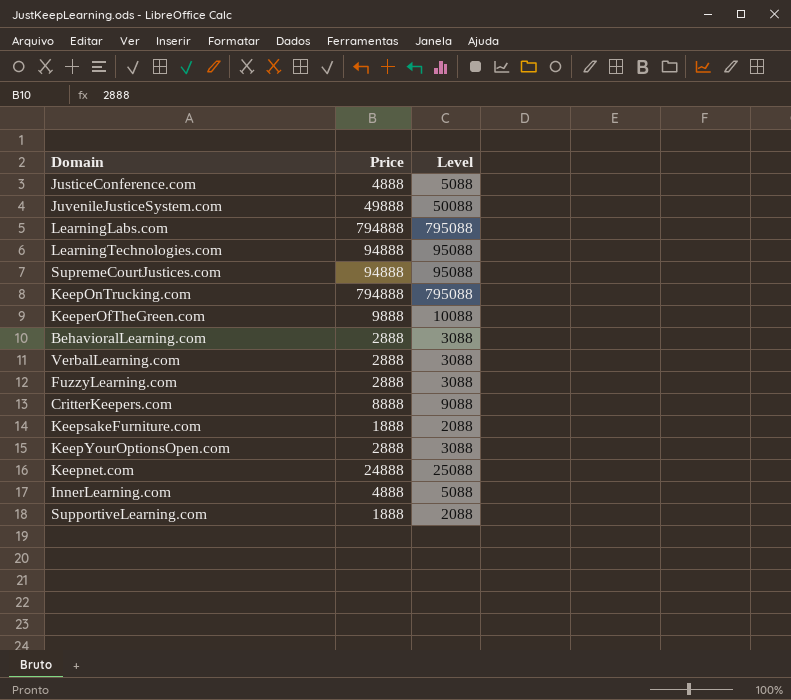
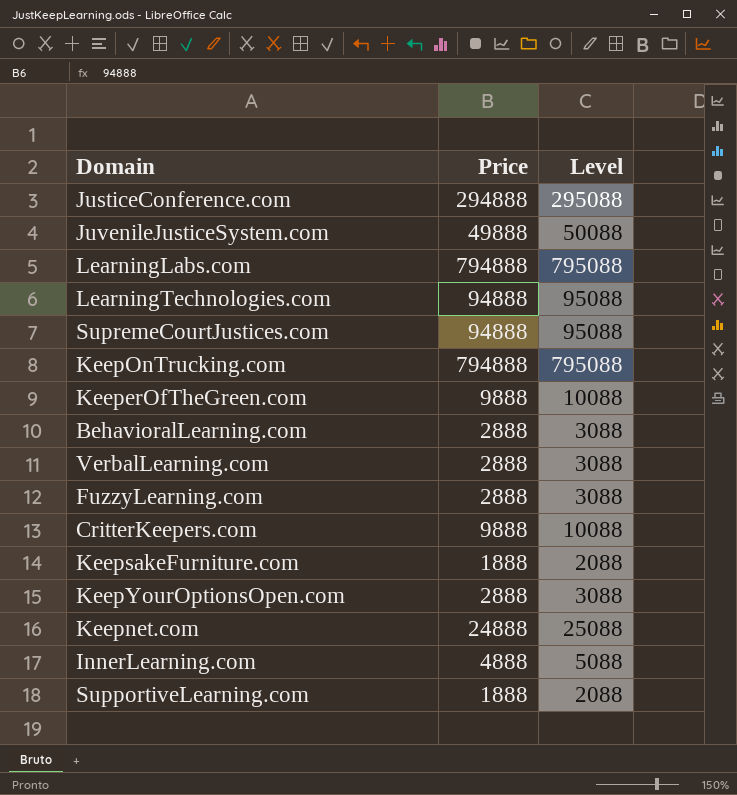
JusticeConference.com | Price: 4888 -> 294888
JusticeConference.com | Level: 5088 -> 295088
CritterKeepers.com | Price: 8888 -> 9888
CritterKeepers.com | Level: 9088 -> 10088

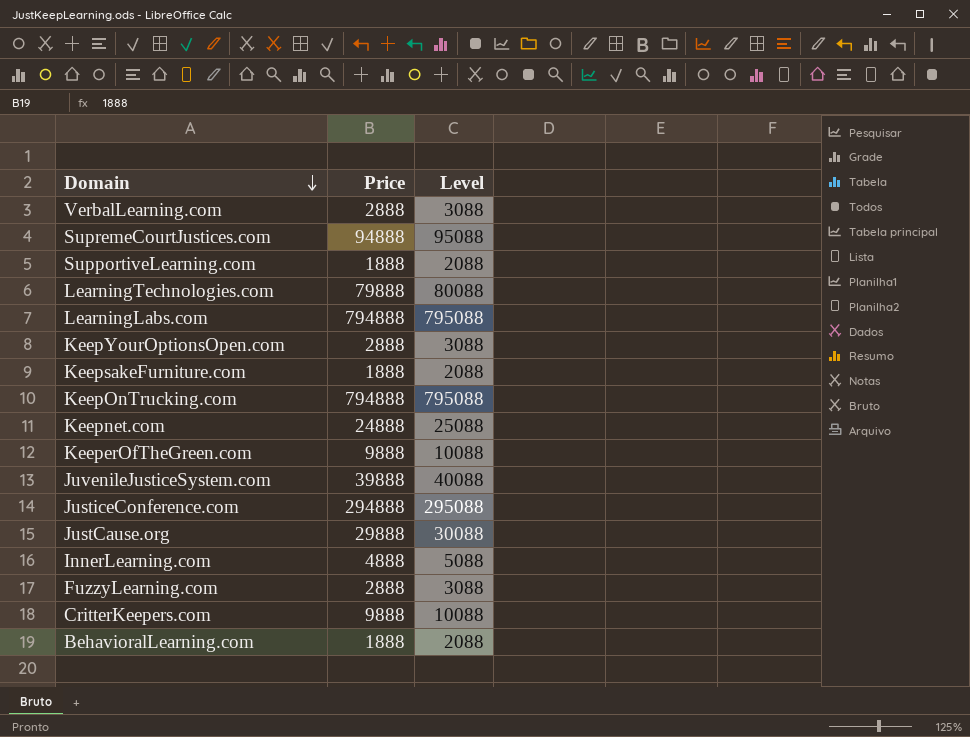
row order: none -> Domain descending
LearningTechnologies.com | Price: 94888 -> 79888
LearningTechnologies.com | Level: 95088 -> 80088
JuvenileJusticeSystem.com | Price: 49888 -> 39888
JuvenileJusticeSystem.com | Level: 50088 -> 40088
row JustCause.org: none -> 29888 | 30088
BehavioralLearning.com | Price: 2888 -> 1888
BehavioralLearning.com | Level: 3088 -> 2088

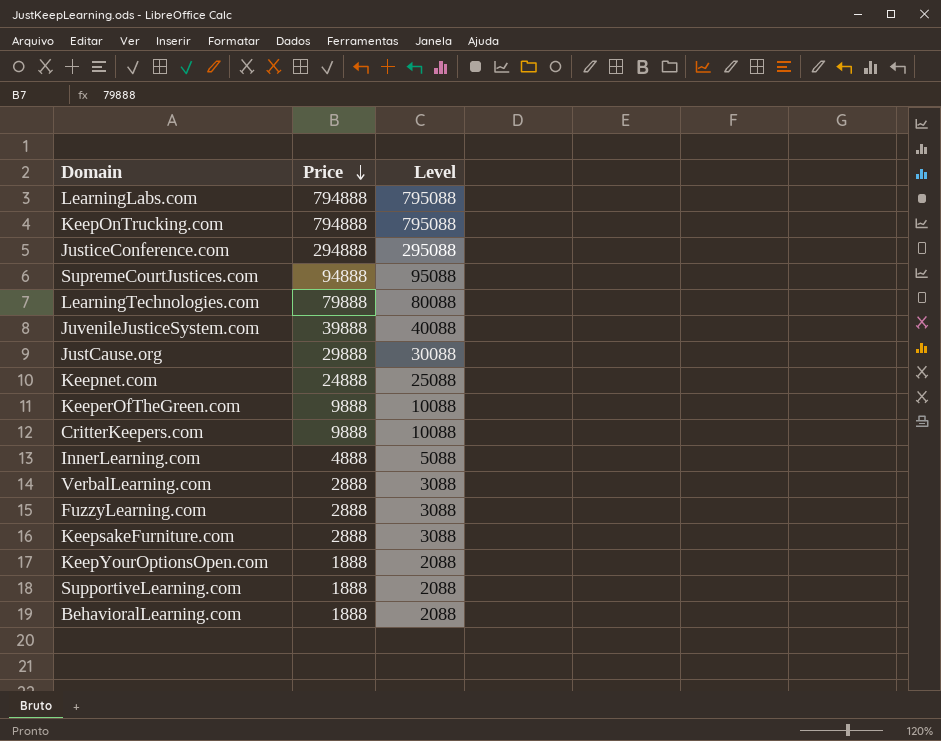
row order: Domain descending -> Price descending
KeepsakeFurniture.com | Price: 1888 -> 2888
KeepsakeFurniture.com | Level: 2088 -> 3088
KeepYourOptionsOpen.com | Price: 2888 -> 1888
KeepYourOptionsOpen.com | Level: 3088 -> 2088

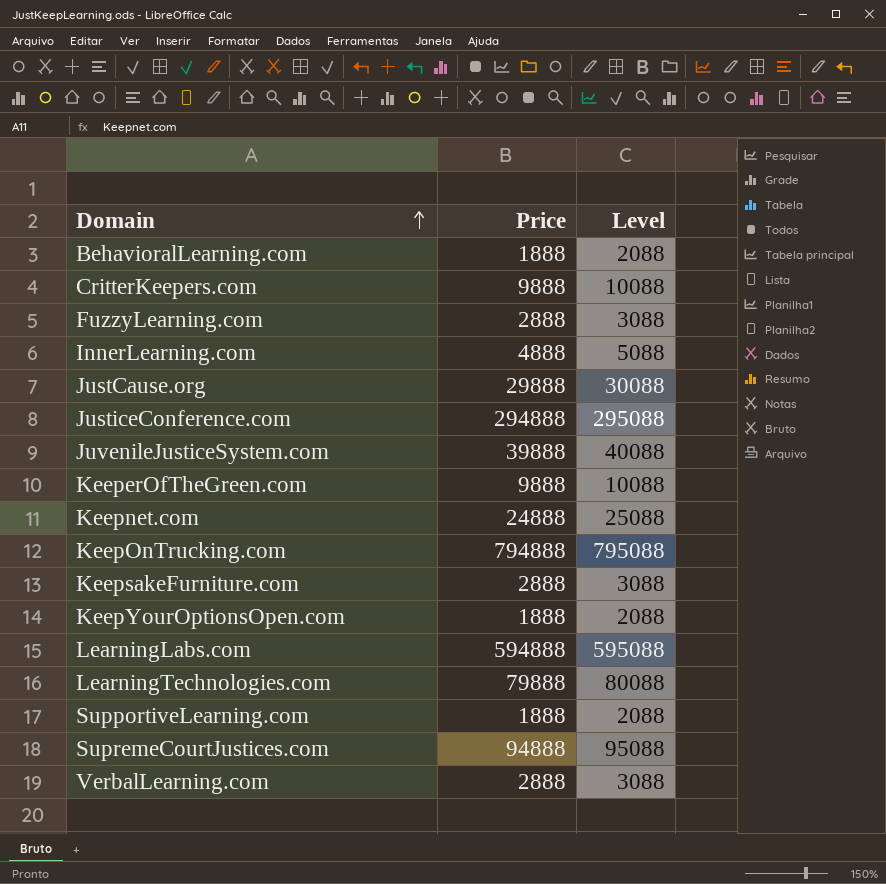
row order: Price descending -> Domain ascending
LearningLabs.com | Price: 794888 -> 594888
LearningLabs.com | Level: 795088 -> 595088

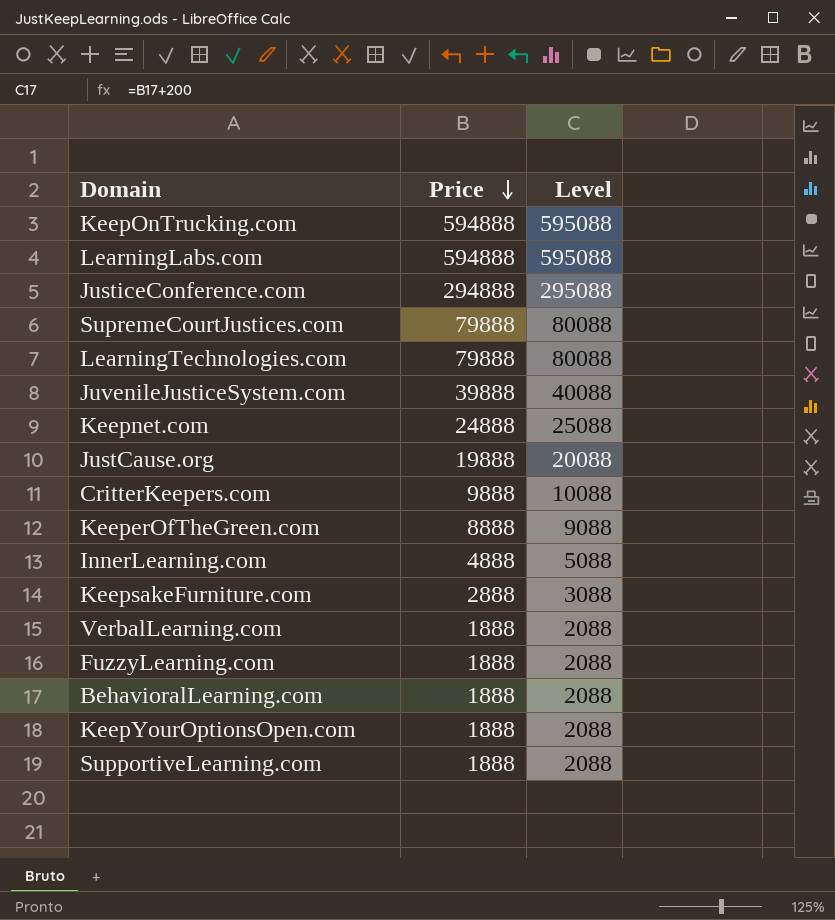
row order: Domain ascending -> Price descending
KeepOnTrucking.com | Price: 794888 -> 594888
KeepOnTrucking.com | Level: 795088 -> 595088
SupremeCourtJustices.com | Price: 94888 -> 79888
SupremeCourtJustices.com | Level: 95088 -> 80088
JustCause.org | Price: 29888 -> 19888
JustCause.org | Level: 30088 -> 20088
KeeperOfTheGreen.com | Price: 9888 -> 8888
KeeperOfTheGreen.com | Level: 10088 -> 9088
VerbalLearning.com | Price: 2888 -> 1888
VerbalLearning.com | Level: 3088 -> 2088
FuzzyLearning.com | Price: 2888 -> 1888
FuzzyLearning.com | Level: 3088 -> 2088

